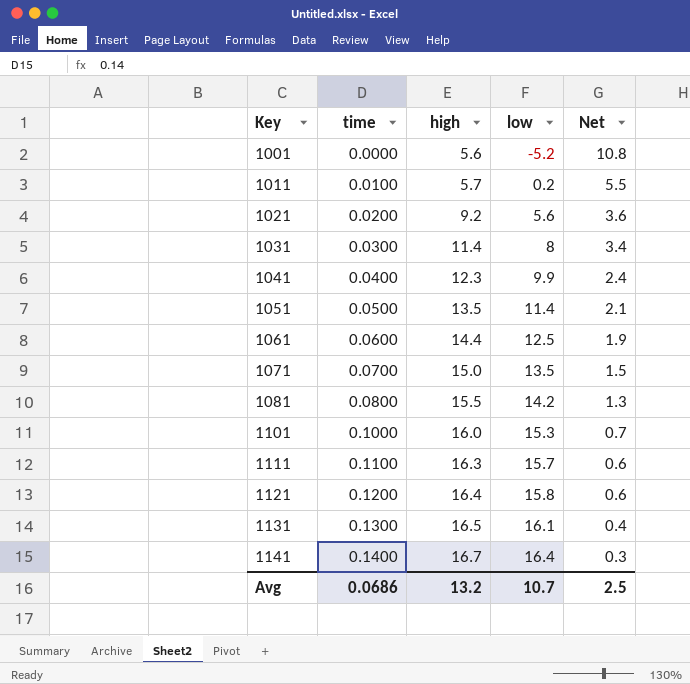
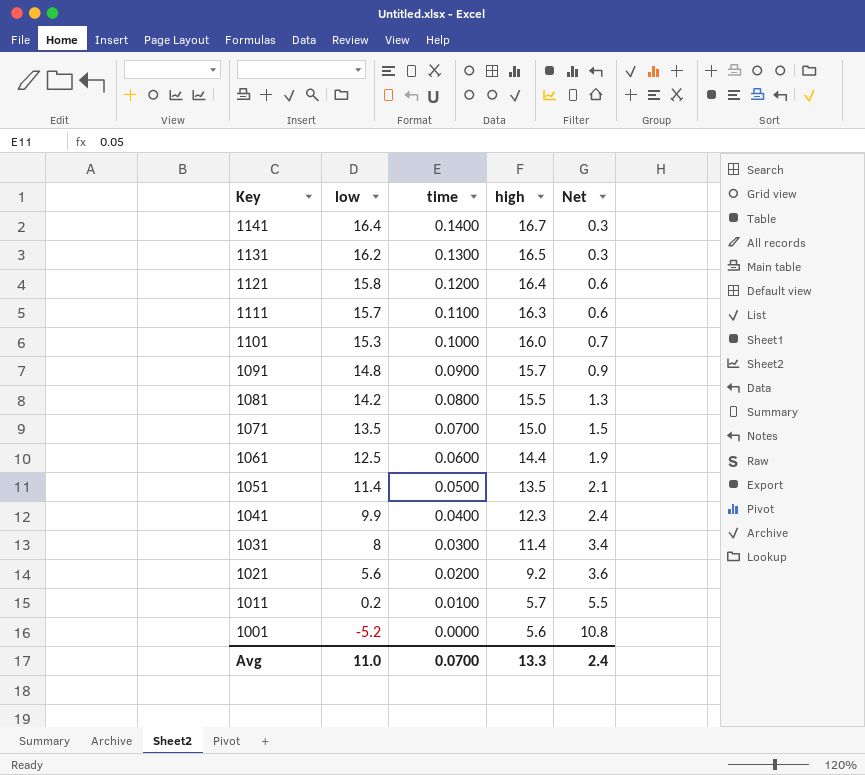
row order: Key ascending -> Key descending
column low | position: 4 -> 2
1131 | low: 16.1 -> 16.2
1131 | Net: 0.4 -> 0.3
row 1091: none -> 14.8 | 0.0900 | 15.7 | 0.9
Avg | low: 10.7 -> 11.0
Avg | time: 0.0686 -> 0.0700
Avg | high: 13.2 -> 13.3
Avg | Net: 2.5 -> 2.4

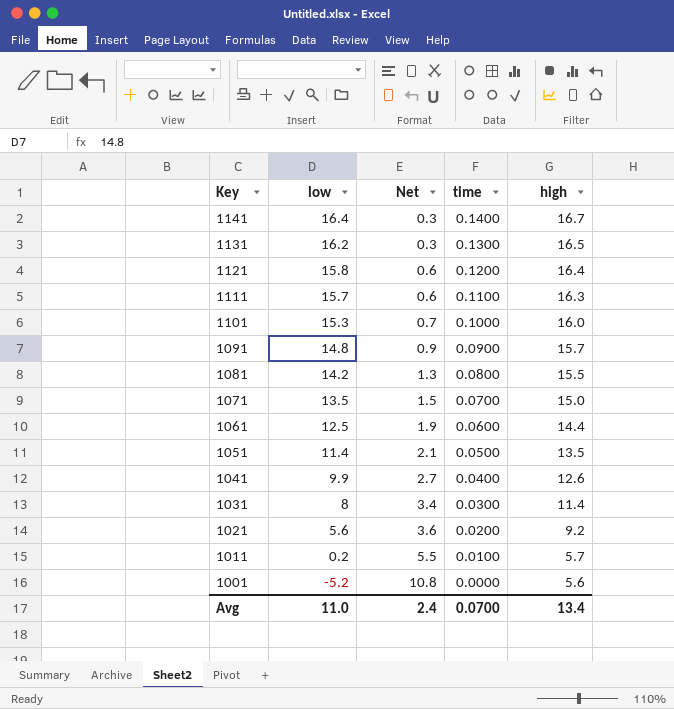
column Net | position: 5 -> 3
1041 | Net: 2.4 -> 2.7
1041 | high: 12.3 -> 12.6
Avg | high: 13.3 -> 13.4

